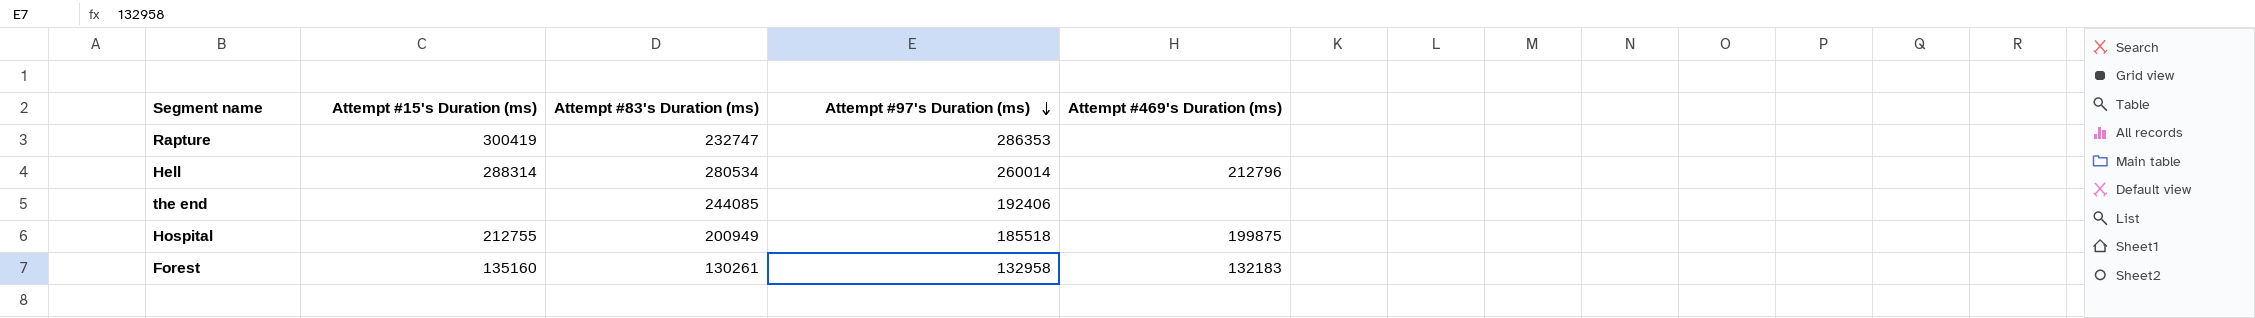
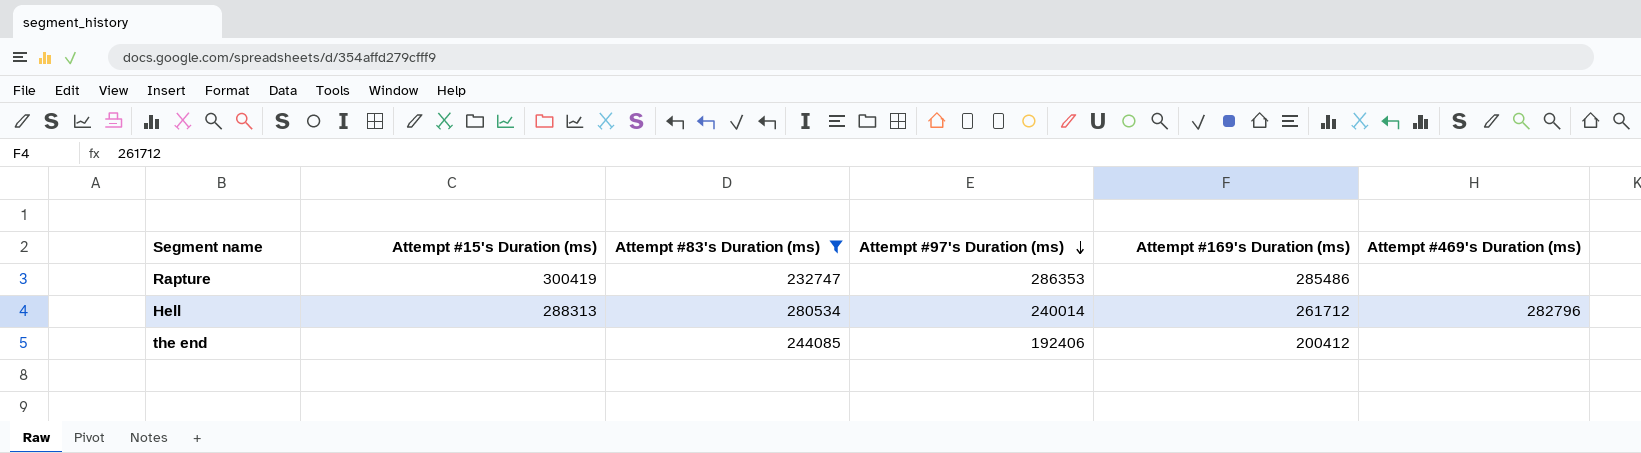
filter: none -> Attempt #83's Duration (ms) >= 232747
column Attempt #169's Duration (ms) | position: none -> 5
Hell | Attempt #15's Duration (ms): 288314 -> 288313
Hell | Attempt #97's Duration (ms): 260014 -> 240014
Hell | Attempt #469's Duration (ms): 212796 -> 282796

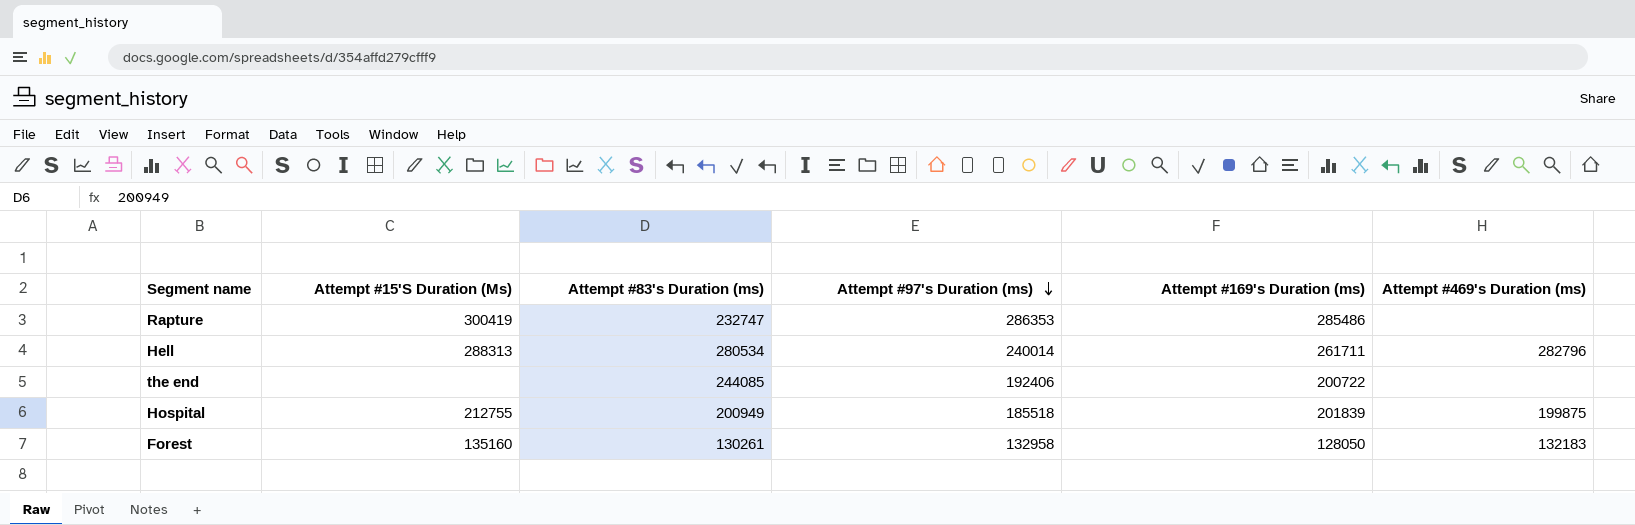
filter: Attempt #83's Duration (ms) >= 232747 -> none
column name: Attempt #15's Duration (ms) -> Attempt #15'S Duration (Ms)
Hell | Attempt #169's Duration (ms): 261712 -> 261711
the end | Attempt #169's Duration (ms): 200412 -> 200722

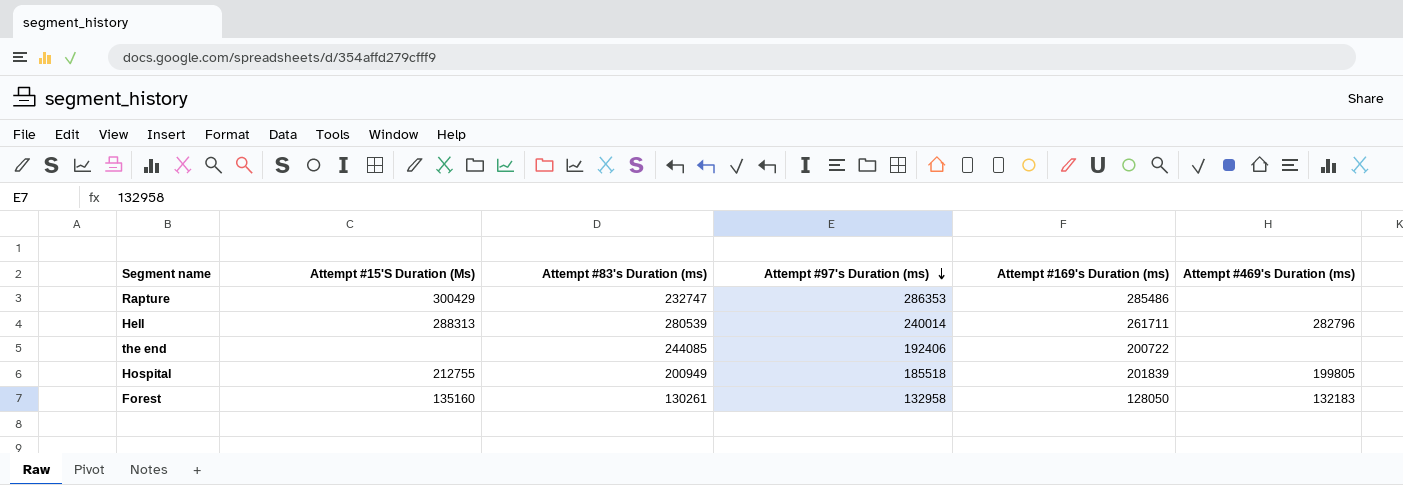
Rapture | Attempt #15'S Duration (Ms): 300419 -> 300429
Hell | Attempt #83's Duration (ms): 280534 -> 280539
Hospital | Attempt #469's Duration (ms): 199875 -> 199805

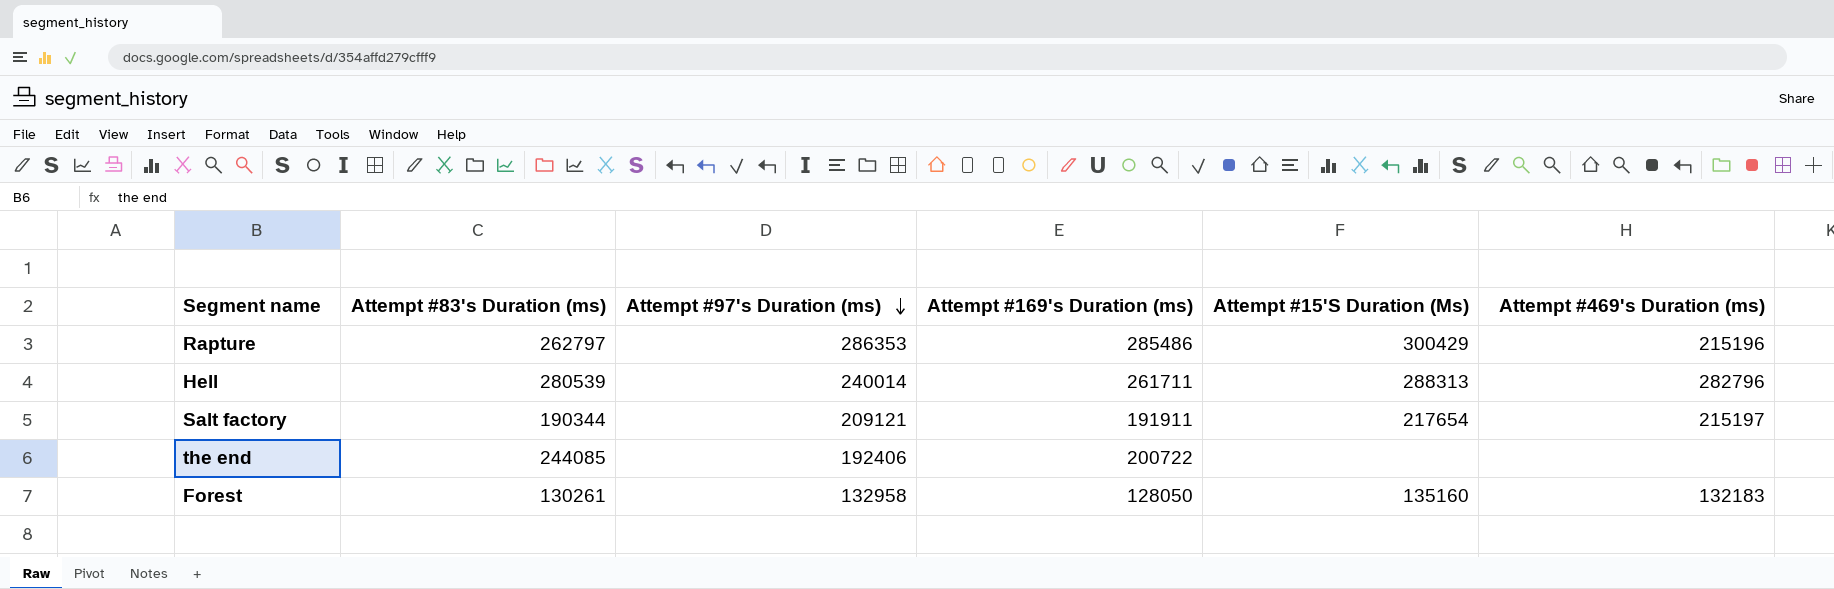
column Attempt #15'S Duration (Ms) | position: 2 -> 5
row Hospital: 212755 | 200949 | 185518 | 201839 | 199805 -> none
Rapture | Attempt #83's Duration (ms): 232747 -> 262797
Rapture | Attempt #469's Duration (ms): none -> 215196
row Salt factory: none -> 190344 | 209121 | 191911 | 217654 | 215197

